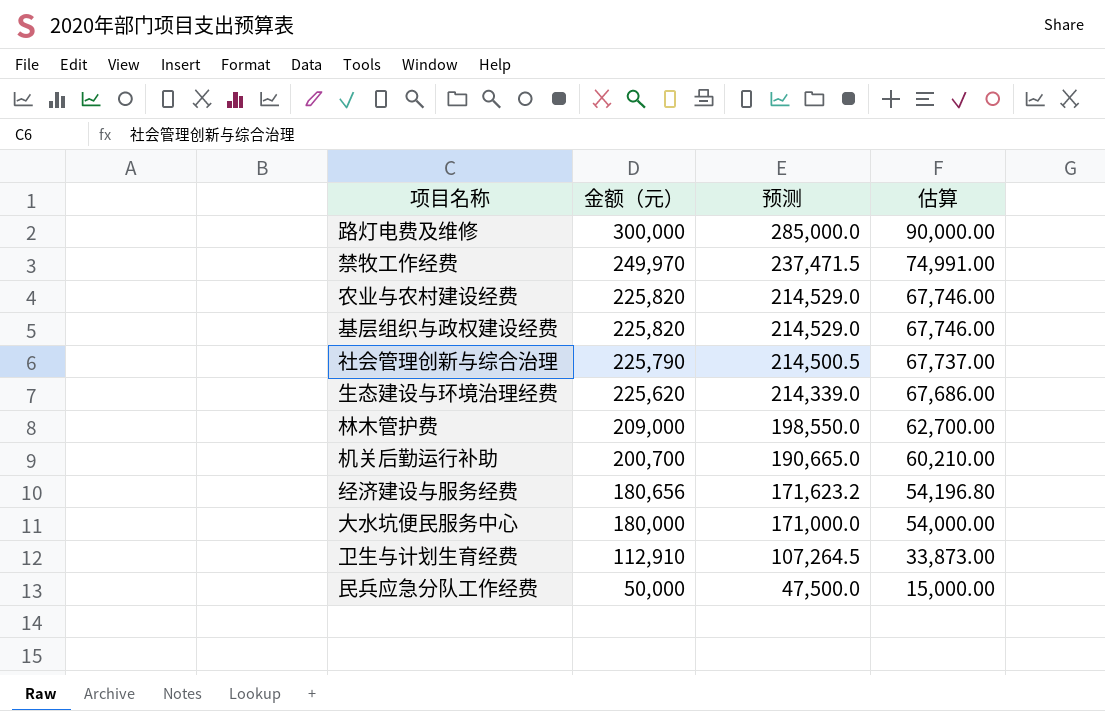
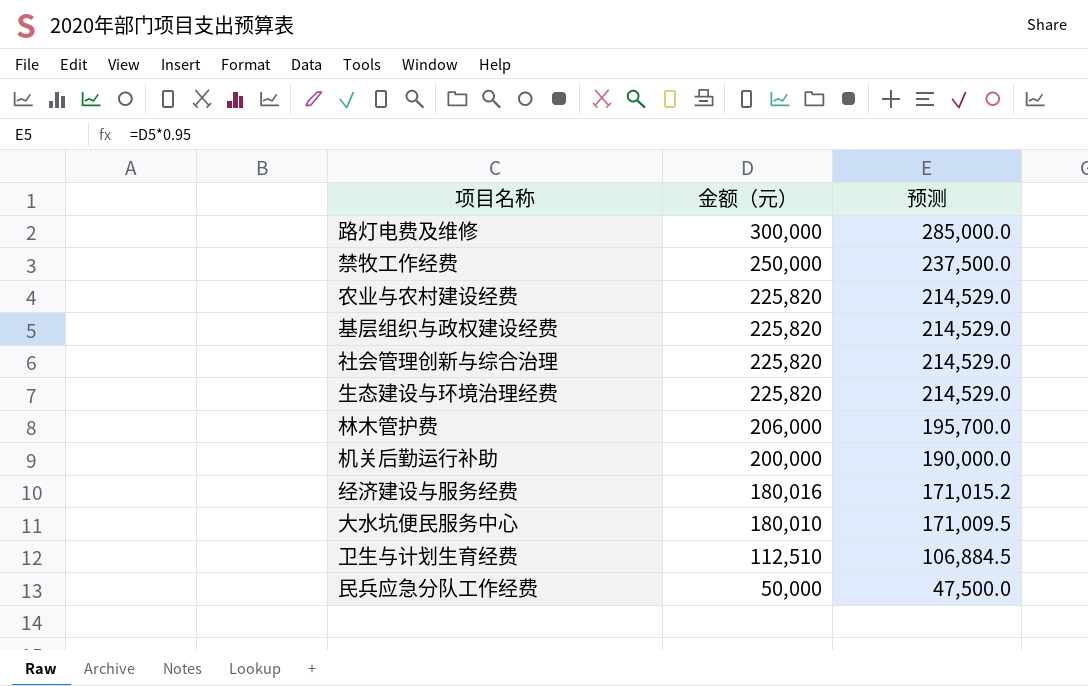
column 估算 | formula: [金额（元）] * 0.3 -> none
禁牧工作经费 | 金额（元）: 249,970 -> 250,000
禁牧工作经费 | 预测: 237,471.5 -> 237,500.0
社会管理创新与综合治理 | 金额（元）: 225,790 -> 225,820
社会管理创新与综合治理 | 预测: 214,500.5 -> 214,529.0
生态建设与环境治理经费 | 金额（元）: 225,620 -> 225,820
生态建设与环境治理经费 | 预测: 214,339.0 -> 214,529.0
林木管护费 | 金额（元）: 209,000 -> 206,000
林木管护费 | 预测: 198,550.0 -> 195,700.0
机关后勤运行补助 | 金额（元）: 200,700 -> 200,000
机关后勤运行补助 | 预测: 190,665.0 -> 190,000.0
经济建设与服务经费 | 金额（元）: 180,656 -> 180,016
经济建设与服务经费 | 预测: 171,623.2 -> 171,015.2
大水坑便民服务中心 | 金额（元）: 180,000 -> 180,010
大水坑便民服务中心 | 预测: 171,000.0 -> 171,009.5
卫生与计划生育经费 | 金额（元）: 112,910 -> 112,510
卫生与计划生育经费 | 预测: 107,264.5 -> 106,884.5

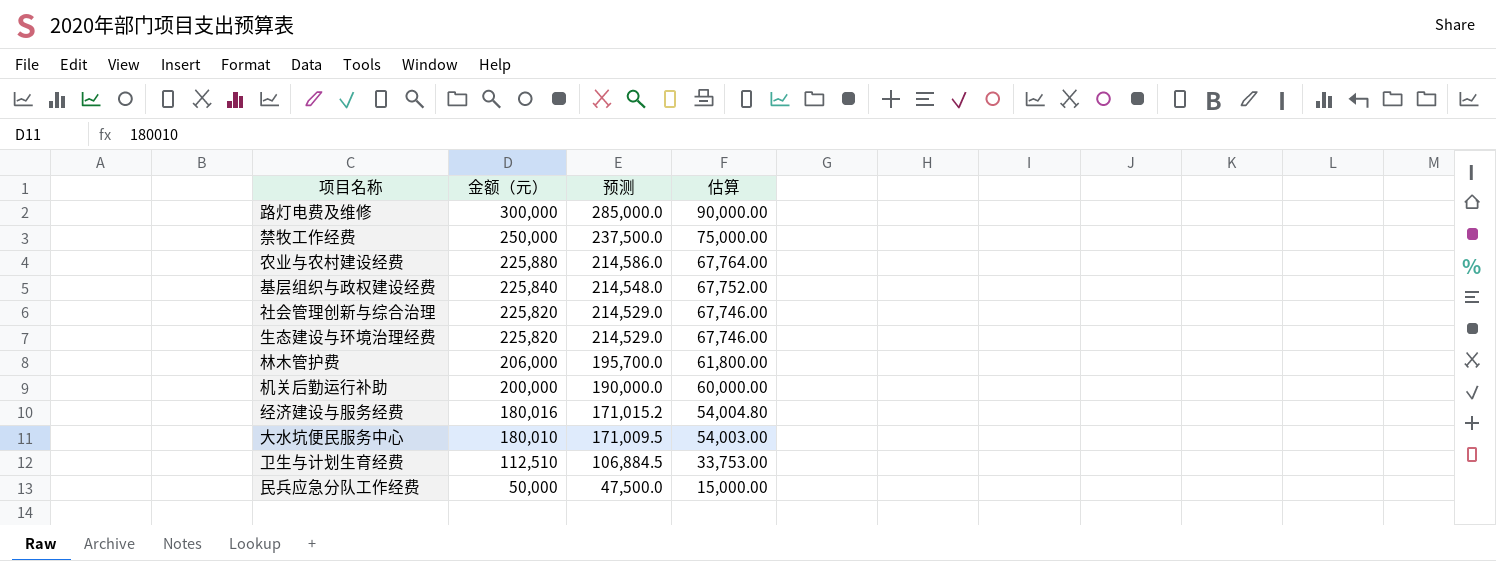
column 估算 | formula: none -> [金额（元）] * 0.3
农业与农村建设经费 | 金额（元）: 225,820 -> 225,880
农业与农村建设经费 | 预测: 214,529.0 -> 214,586.0
基层组织与政权建设经费 | 金额（元）: 225,820 -> 225,840
基层组织与政权建设经费 | 预测: 214,529.0 -> 214,548.0

